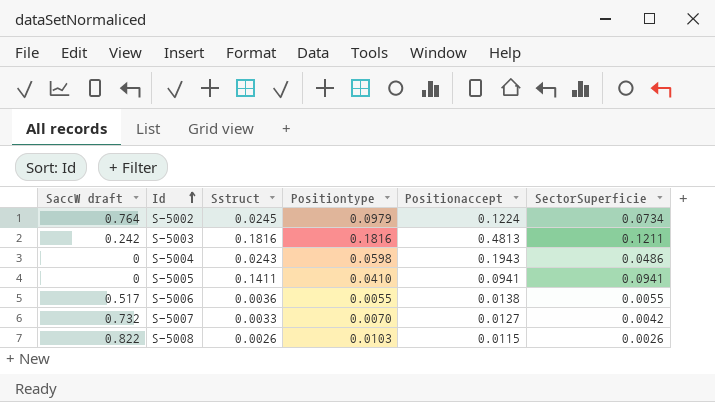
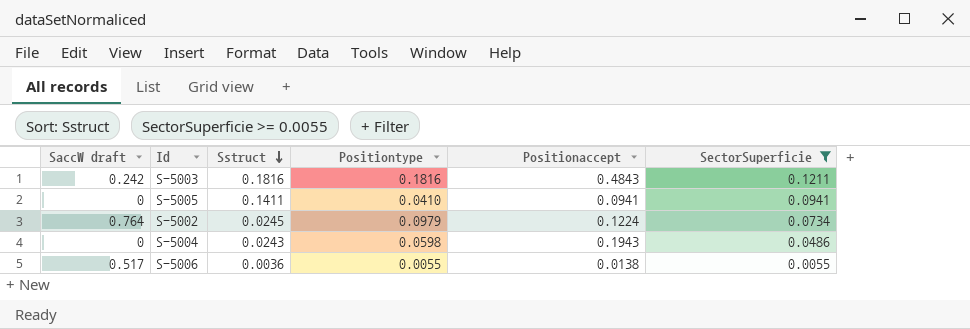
filter: none -> SectorSuperficie >= 0.0055
row order: Id ascending -> Sstruct descending
S-5003 | Positionaccept: 0.4813 -> 0.4843

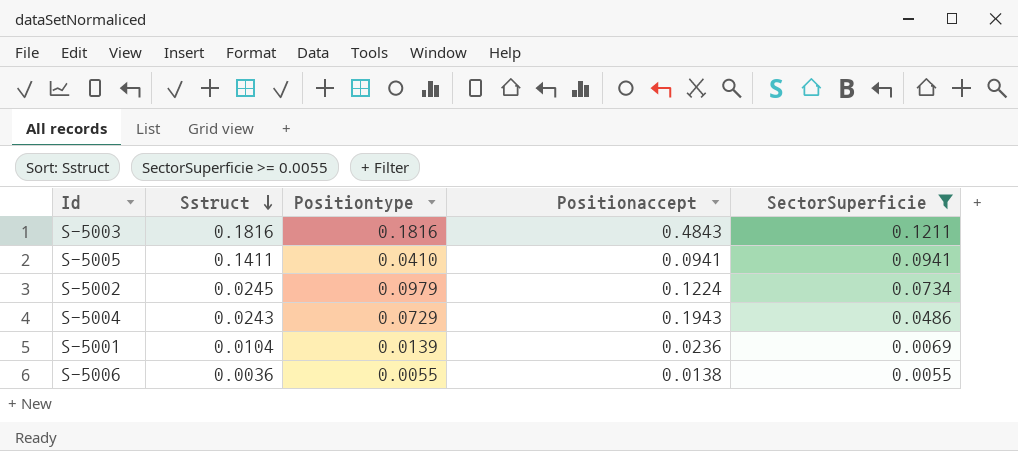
column SaccW draft | position: 1 -> none
S-5004 | Positiontype: 0.0598 -> 0.0729
row S-5001: none -> 0.0104 | 0.0139 | 0.0236 | 0.0069

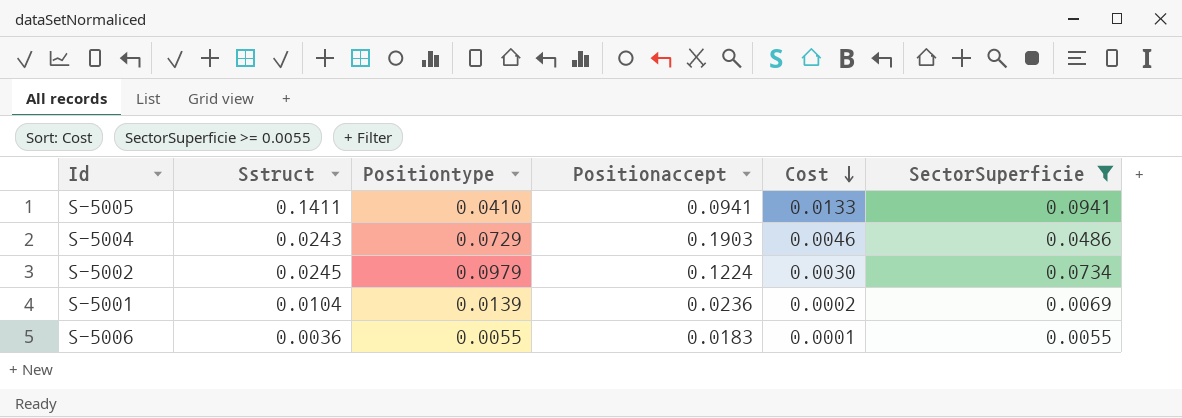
row order: Sstruct descending -> Cost descending
column Cost | formula: none -> [Sstruct] * [Positionaccept]
row S-5003: 0.1816 | 0.1816 | 0.4843 | 0.1211 -> none
S-5004 | Positionaccept: 0.1943 -> 0.1903
S-5006 | Positionaccept: 0.0138 -> 0.0183

